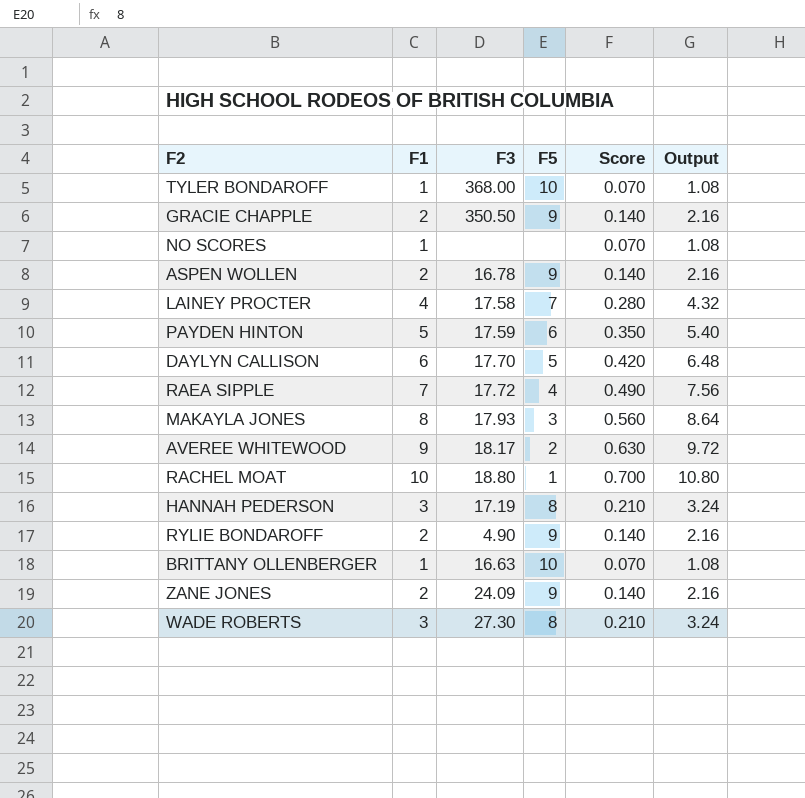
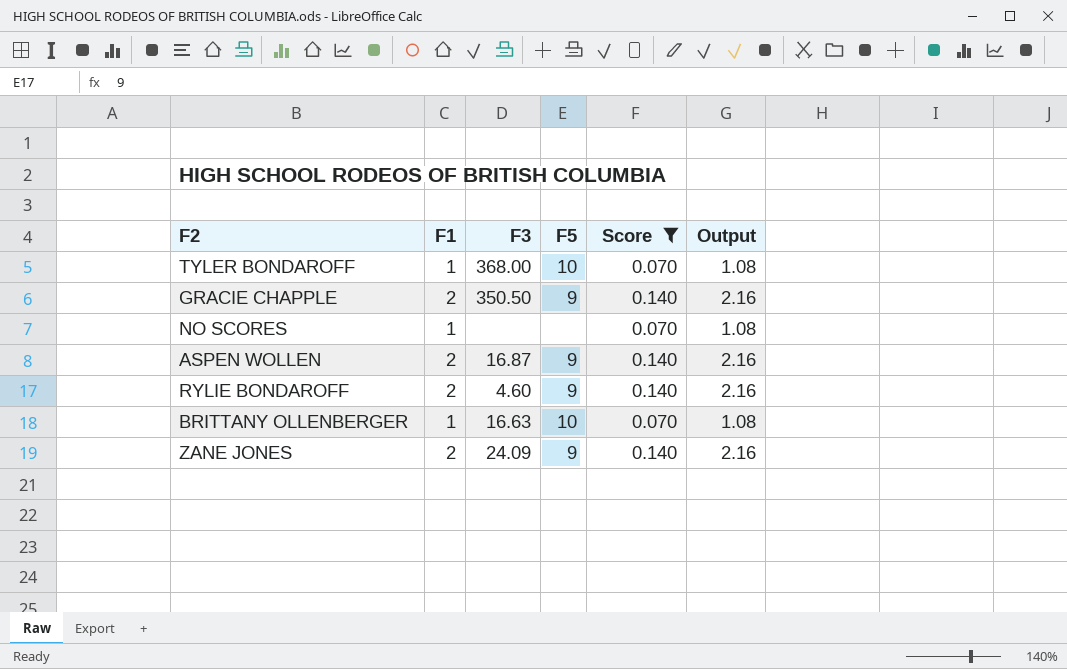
filter: none -> Score <= 0.140
ASPEN WOLLEN | F3: 16.78 -> 16.87
RYLIE BONDAROFF | F3: 4.90 -> 4.60

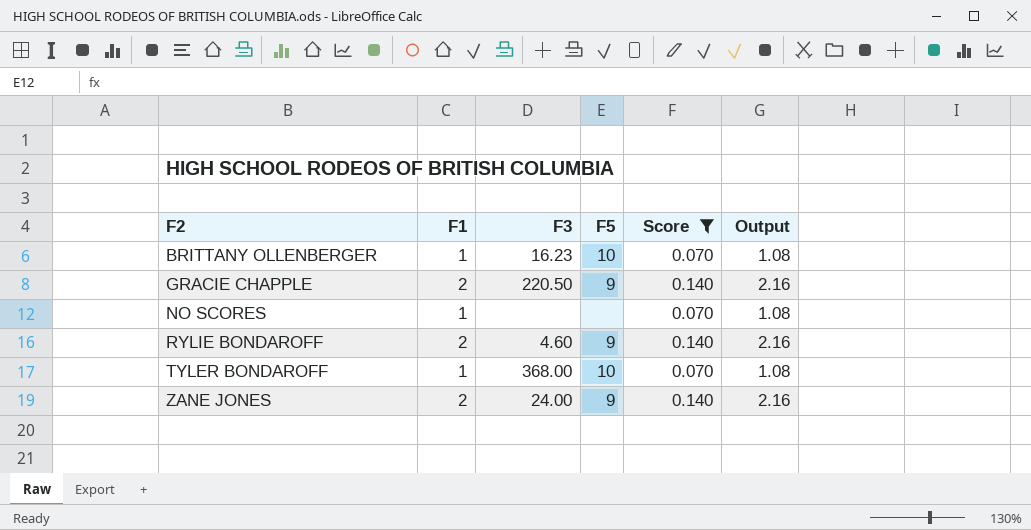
row order: none -> F2 ascending
row ASPEN WOLLEN: 2 | 16.87 | 9 | 0.140 | 2.16 -> none
BRITTANY OLLENBERGER | F3: 16.63 -> 16.23
GRACIE CHAPPLE | F3: 350.50 -> 220.50
ZANE JONES | F3: 24.09 -> 24.00

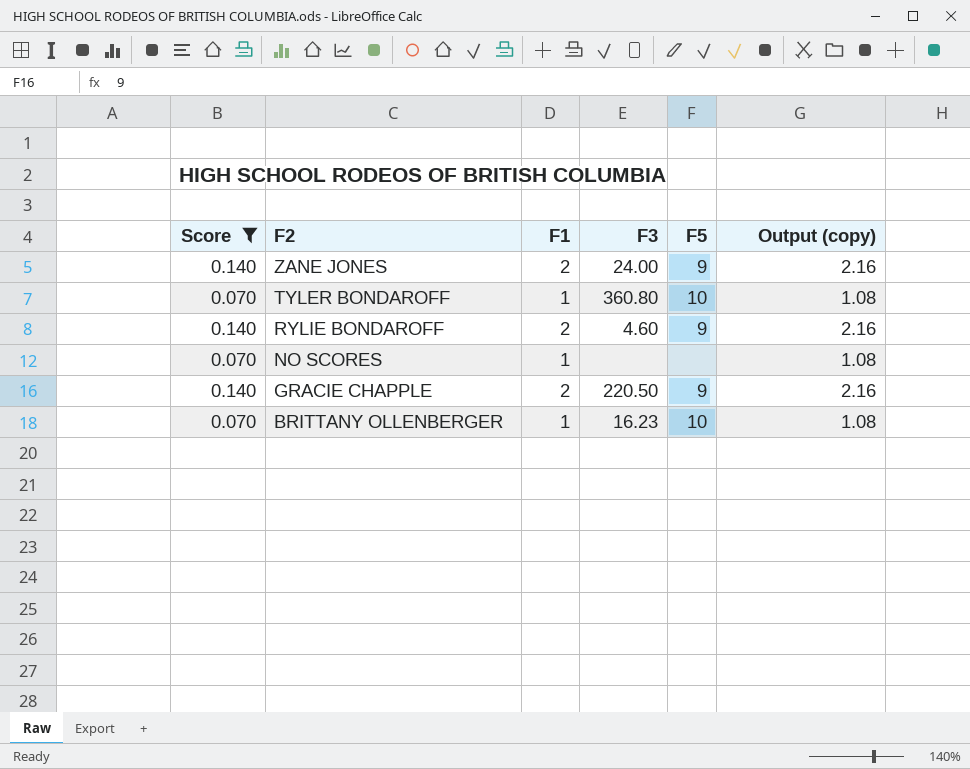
row order: F2 ascending -> F2 descending
column Score | position: 5 -> 1
column name: Output -> Output (copy)
TYLER BONDAROFF | F3: 368.00 -> 360.80

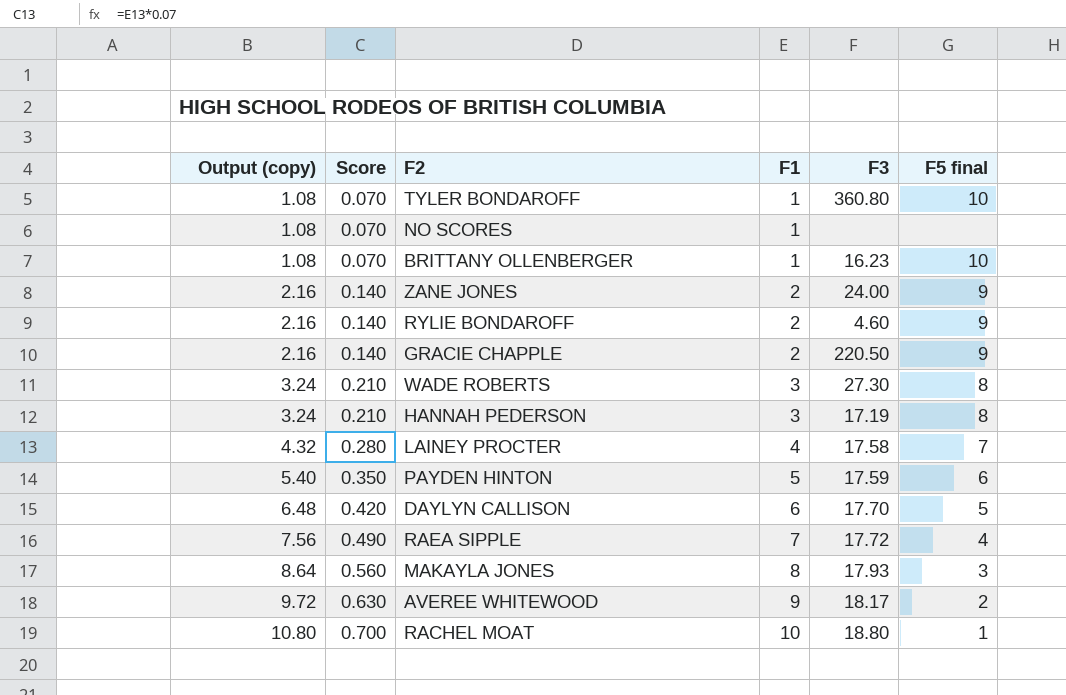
filter: Score <= 0.140 -> none
row order: F2 descending -> Output (copy) ascending
column Output (copy) | position: 6 -> 1
column name: F5 -> F5 final

